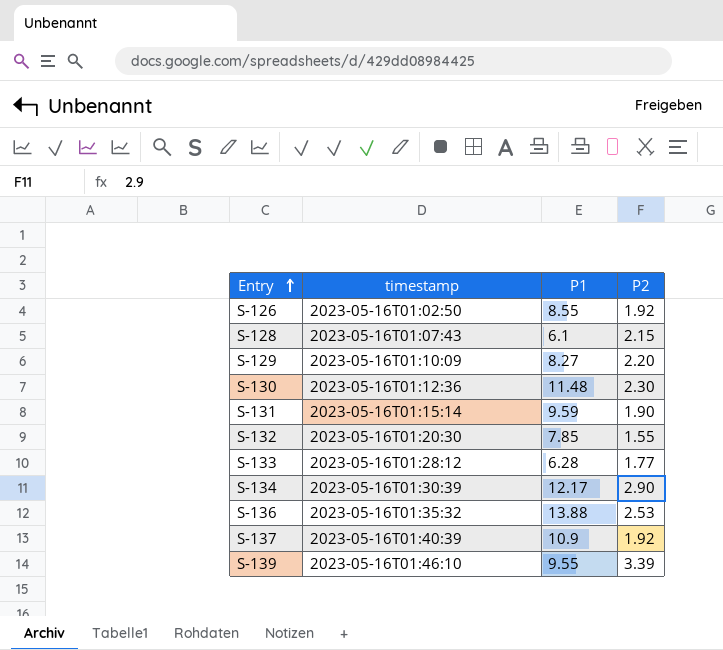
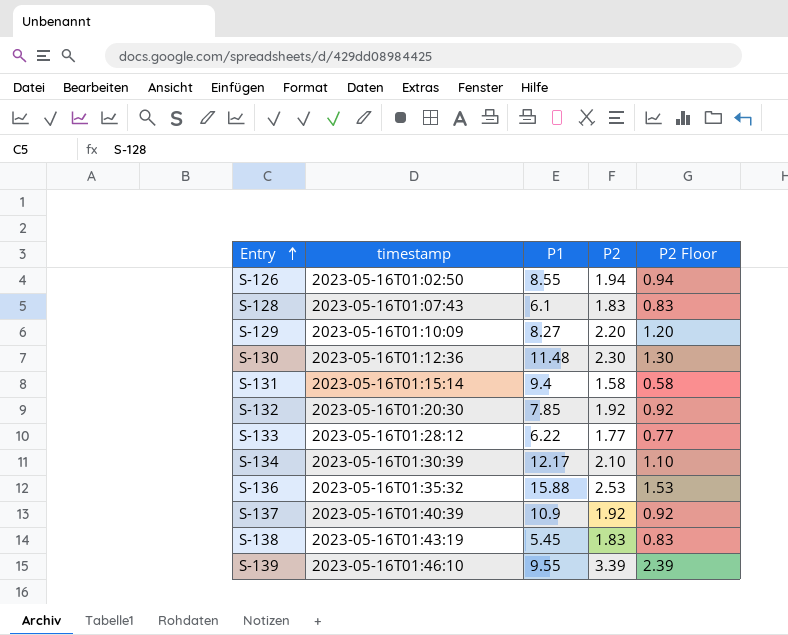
column P2 Floor | formula: none -> [P2] - 1
S-126 | P2: 1.92 -> 1.94
S-128 | P2: 2.15 -> 1.83
S-131 | P1: 9.59 -> 9.4
S-131 | P2: 1.90 -> 1.58
S-132 | P2: 1.55 -> 1.92
S-133 | P1: 6.28 -> 6.22
S-134 | P2: 2.90 -> 2.10
S-136 | P1: 13.88 -> 15.88
row S-138: none -> 2023-05-16T01:43:19 | 5.45 | 1.83 | 0.83

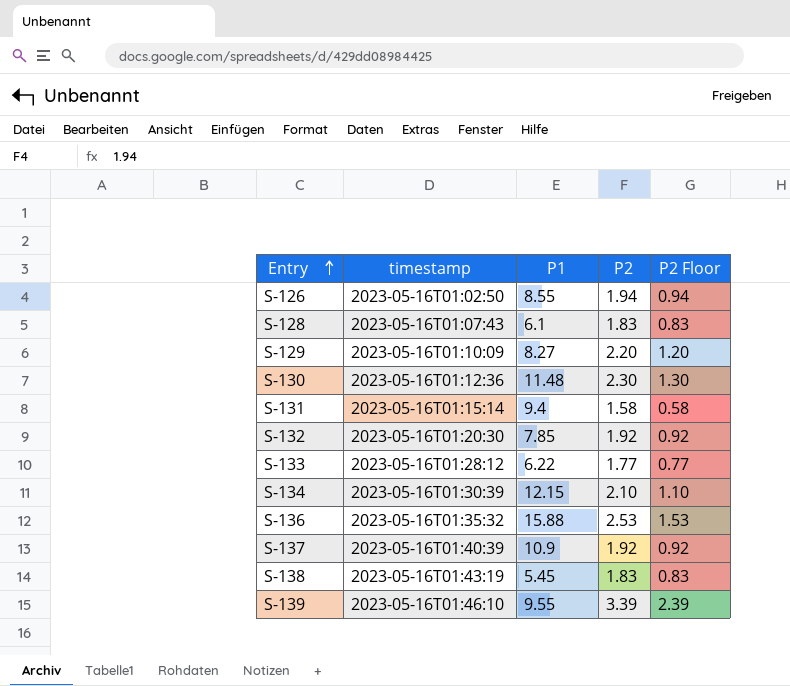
S-134 | P1: 12.17 -> 12.15

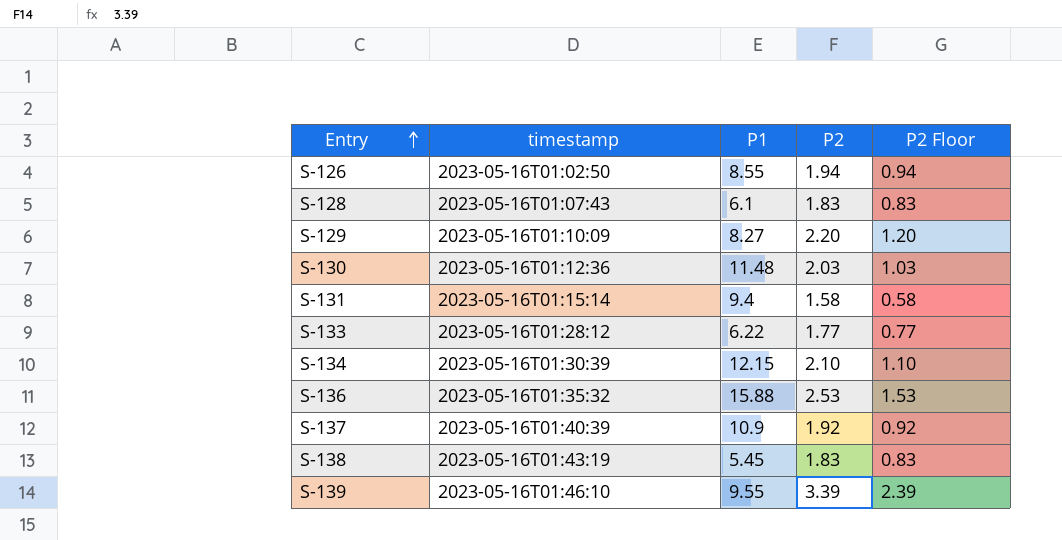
row S-132: 2023-05-16T01:20:30 | 7.85 | 1.92 | 0.92 -> none
S-130 | P2: 2.30 -> 2.03
S-130 | P2 Floor: 1.30 -> 1.03

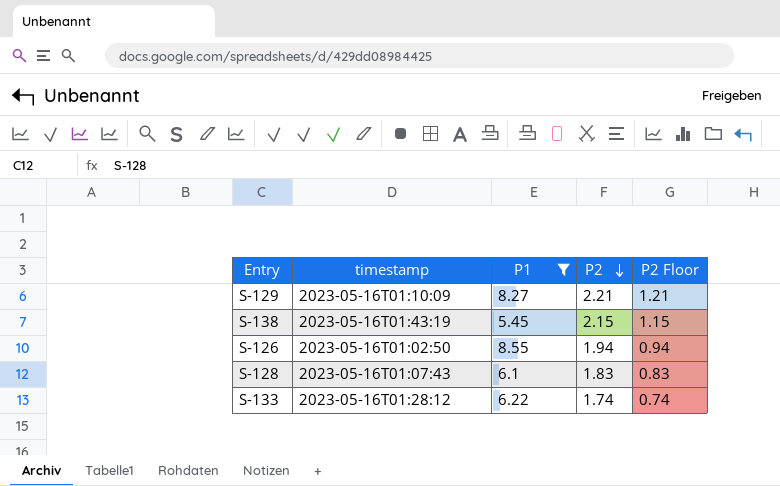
filter: none -> P1 <= 8.55
row order: Entry ascending -> P2 descending
S-129 | P2: 2.20 -> 2.21
S-129 | P2 Floor: 1.20 -> 1.21
S-138 | P2: 1.83 -> 2.15
S-138 | P2 Floor: 0.83 -> 1.15
S-133 | P2: 1.77 -> 1.74
S-133 | P2 Floor: 0.77 -> 0.74

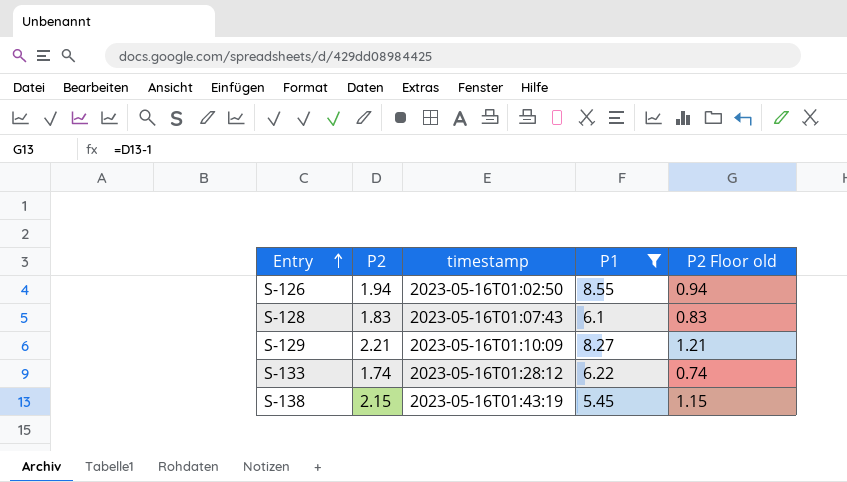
row order: P2 descending -> Entry ascending
column P2 | position: 4 -> 2
column name: P2 Floor -> P2 Floor old

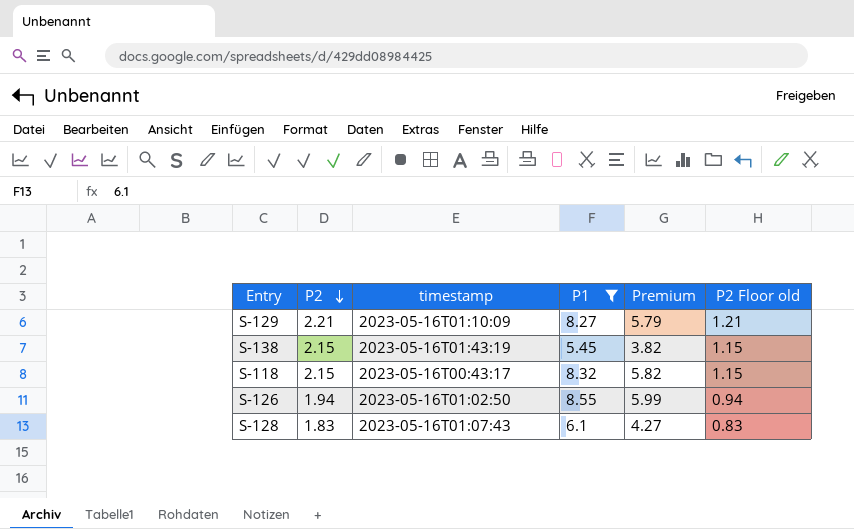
row order: Entry ascending -> P2 descending
column Premium | formula: none -> [P1] * 0.7
row S-133: 1.74 | 2023-05-16T01:28:12 | 6.22 | 0.74 -> none
row S-118: none -> 2.15 | 2023-05-16T00:43:17 | 8.32 | 5.82 | 1.15

